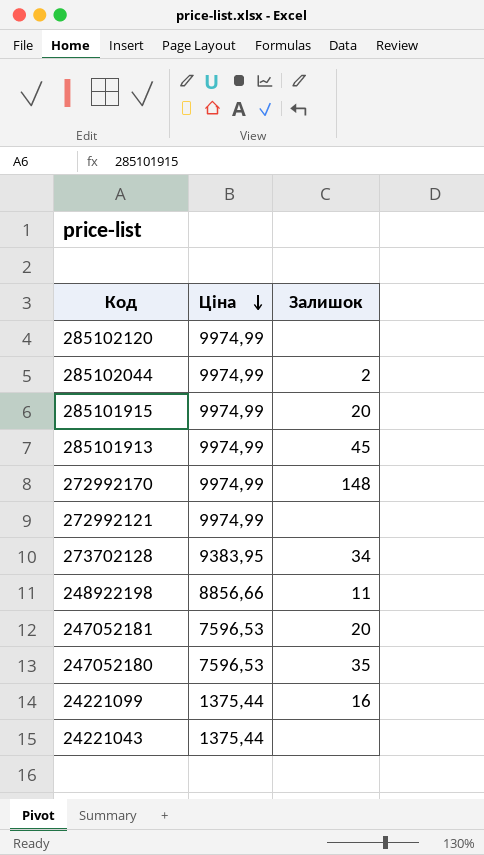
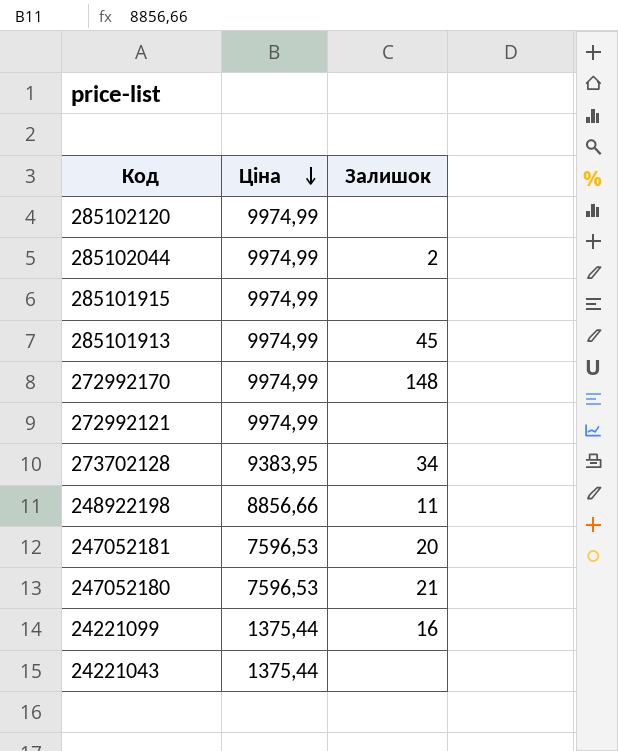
285101915 | Залишок: 20 -> none
247052180 | Залишок: 35 -> 21

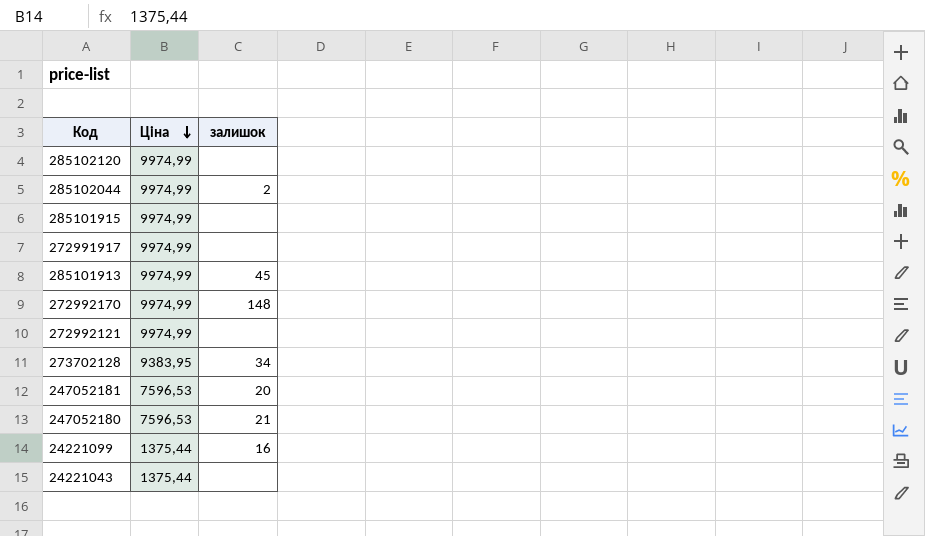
column name: Залишок -> залишок
row 248922198: 8856,66 | 11 -> none
row 272991917: none -> 9974,99 | none

